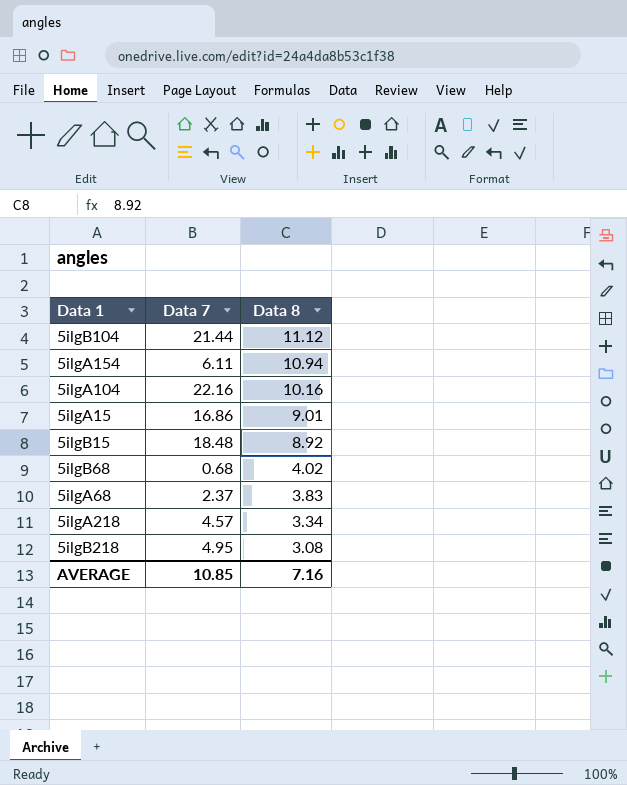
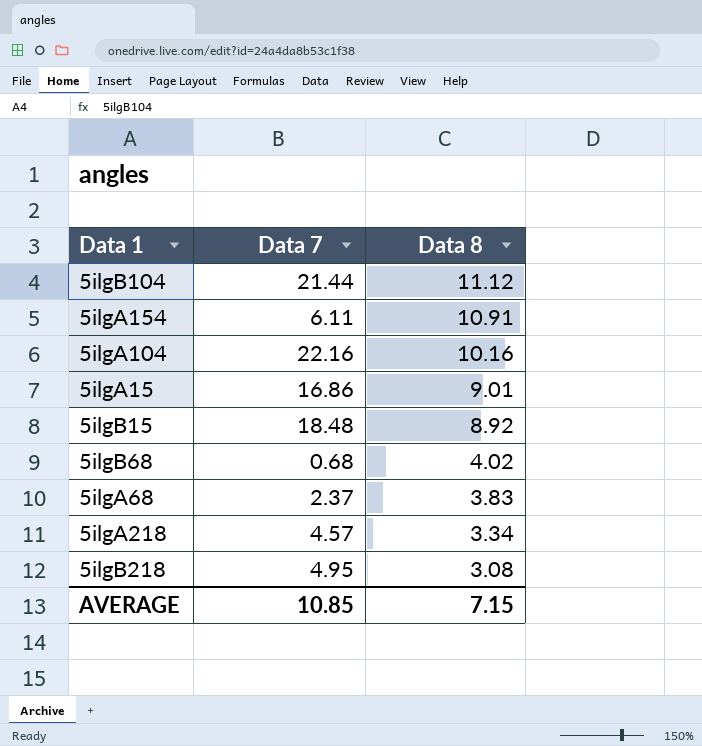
5ilgA154 | Data 8: 10.94 -> 10.91
AVERAGE | Data 8: 7.16 -> 7.15

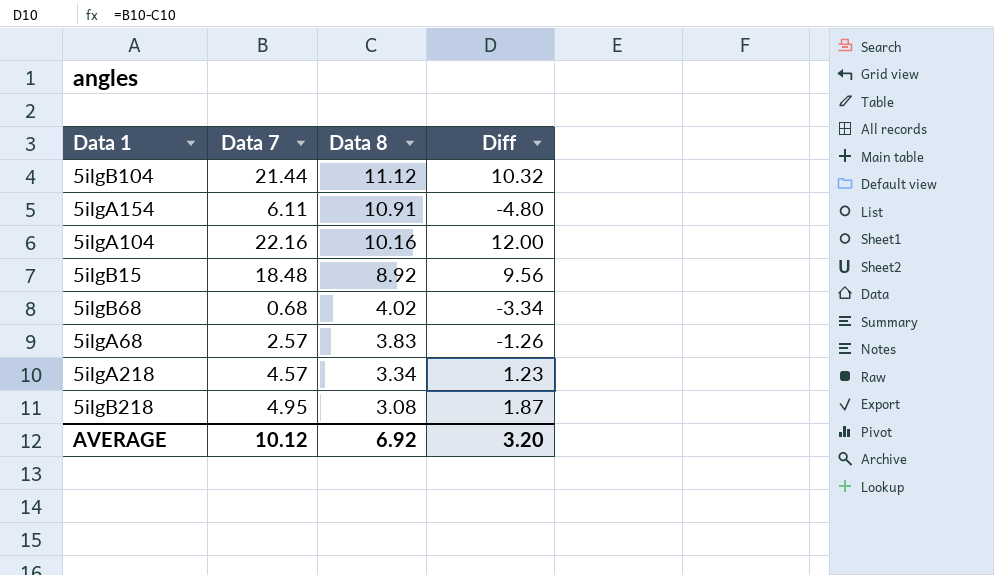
column Diff | formula: none -> [Data 7] - [Data 8]
row 5ilgA15: 16.86 | 9.01 -> none
5ilgA68 | Data 7: 2.37 -> 2.57
AVERAGE | Data 7: 10.85 -> 10.12
AVERAGE | Data 8: 7.15 -> 6.92

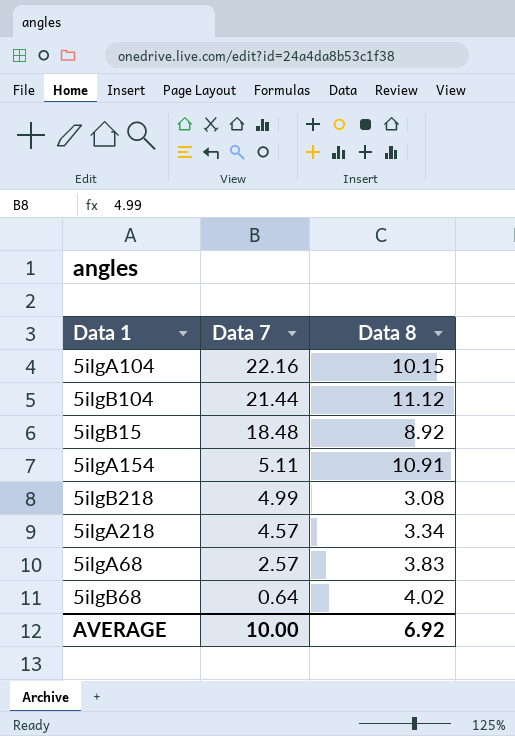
row order: Data 8 descending -> Data 7 descending
column Diff | formula: [Data 7] - [Data 8] -> none
5ilgA104 | Data 8: 10.16 -> 10.15
5ilgA154 | Data 7: 6.11 -> 5.11
5ilgB218 | Data 7: 4.95 -> 4.99
5ilgB68 | Data 7: 0.68 -> 0.64
AVERAGE | Data 7: 10.12 -> 10.00

